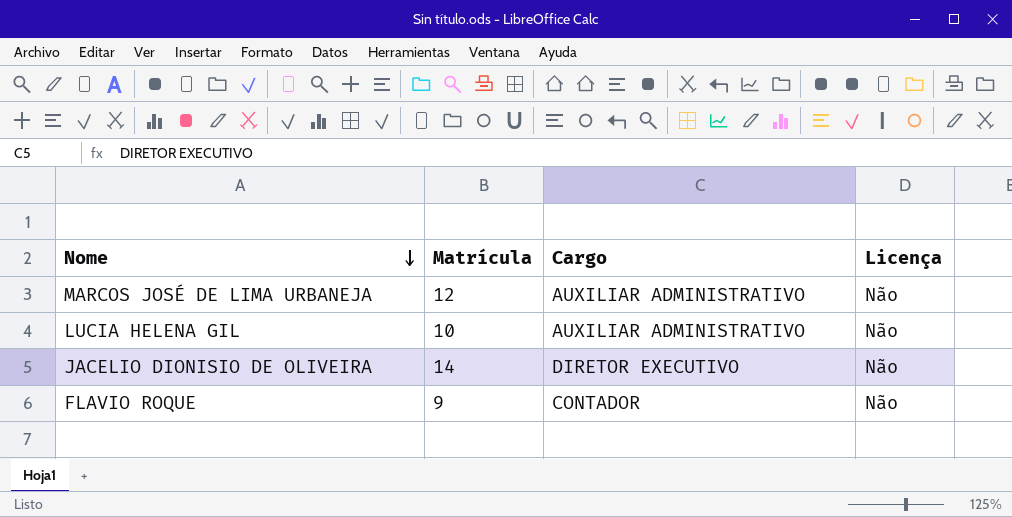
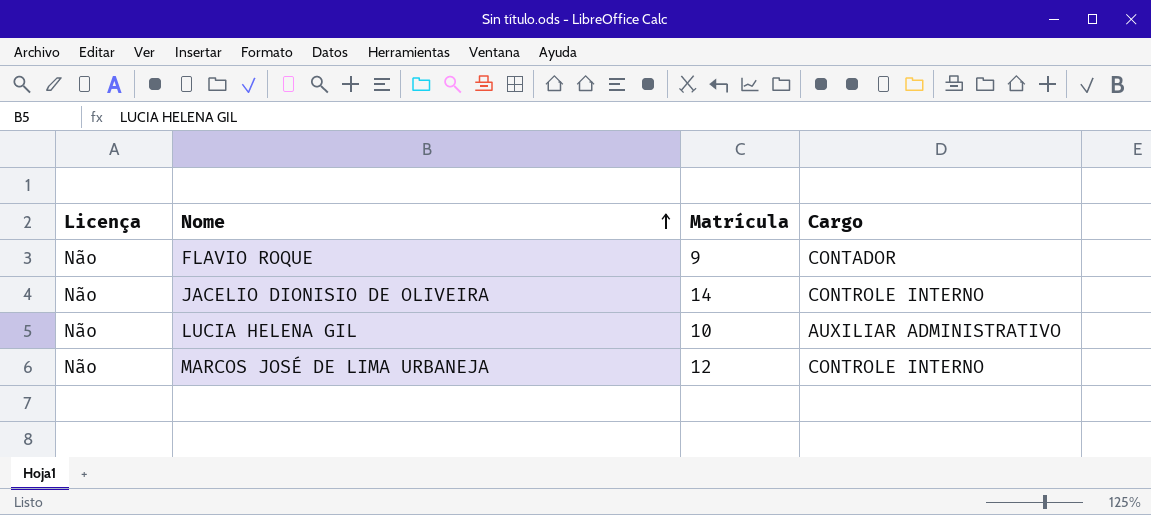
row order: Nome descending -> Nome ascending
column Licença | position: 4 -> 1
JACELIO DIONISIO DE OLIVEIRA | Cargo: DIRETOR EXECUTIVO -> CONTROLE INTERNO
MARCOS JOSÉ DE LIMA URBANEJA | Cargo: AUXILIAR ADMINISTRATIVO -> CONTROLE INTERNO

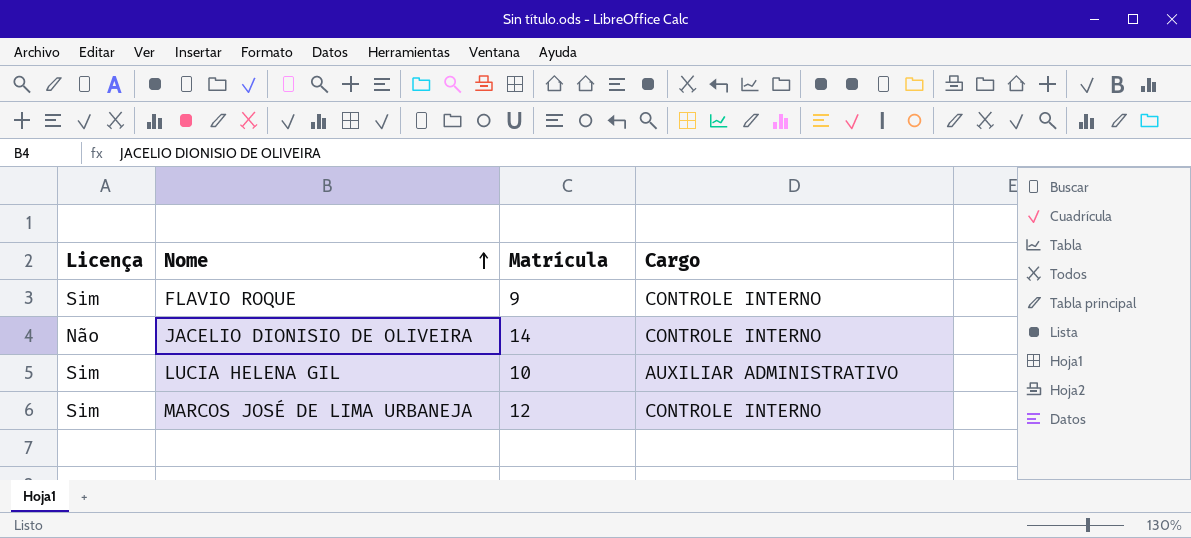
FLAVIO ROQUE | Licença: Não -> Sim
FLAVIO ROQUE | Cargo: CONTADOR -> CONTROLE INTERNO
LUCIA HELENA GIL | Licença: Não -> Sim
MARCOS JOSÉ DE LIMA URBANEJA | Licença: Não -> Sim

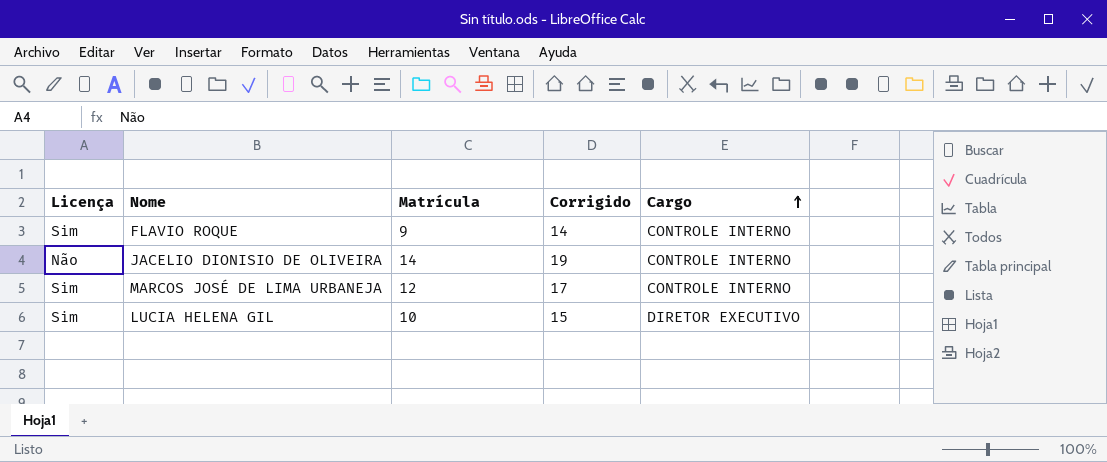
row order: Nome ascending -> Cargo ascending
column Corrigido | formula: none -> [Matrícula] + 5
LUCIA HELENA GIL | Cargo: AUXILIAR ADMINISTRATIVO -> DIRETOR EXECUTIVO

